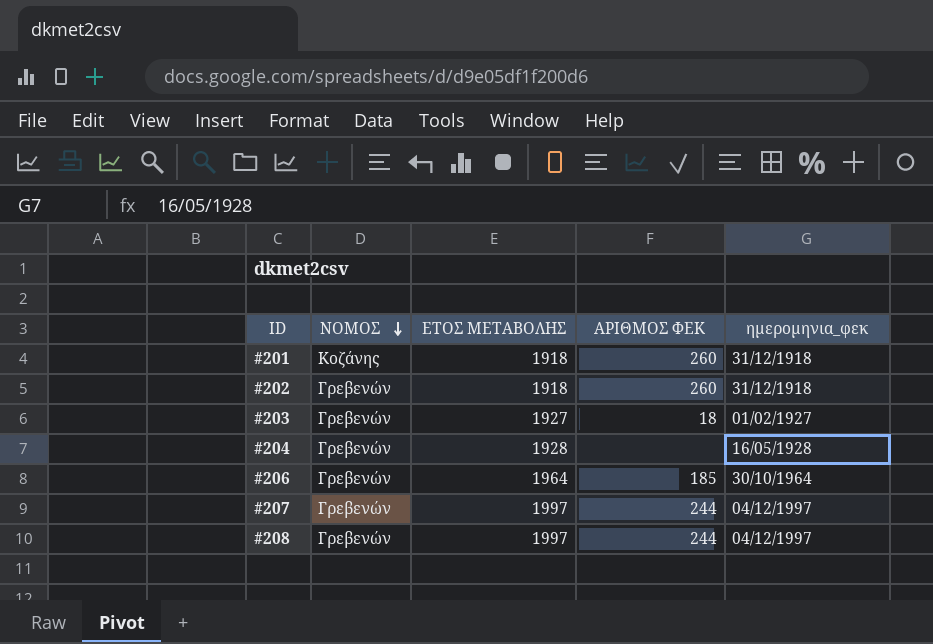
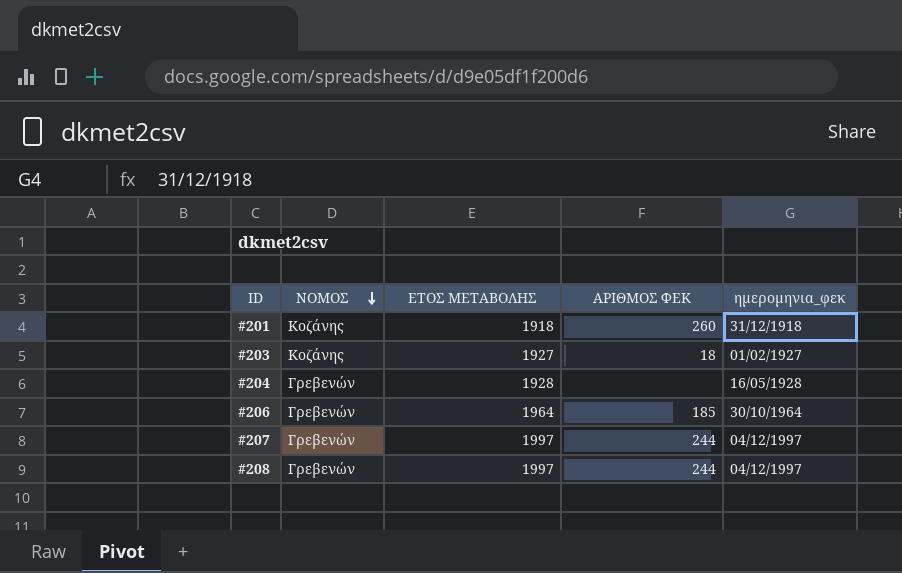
row #202: Γρεβενών | 1918 | 260 | 31/12/1918 -> none
#203 | ΝΟΜΟΣ: Γρεβενών -> Κοζάνης

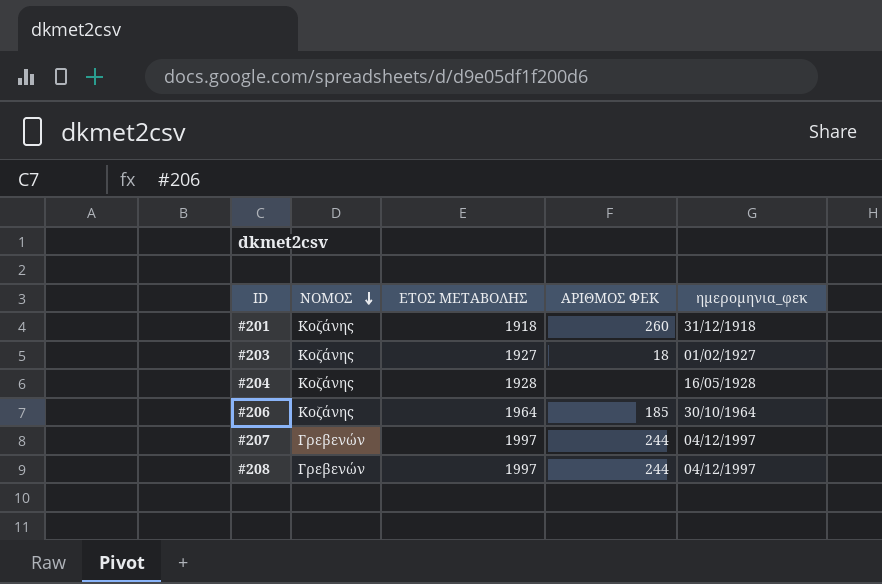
#204 | ΝΟΜΟΣ: Γρεβενών -> Κοζάνης
#206 | ΝΟΜΟΣ: Γρεβενών -> Κοζάνης

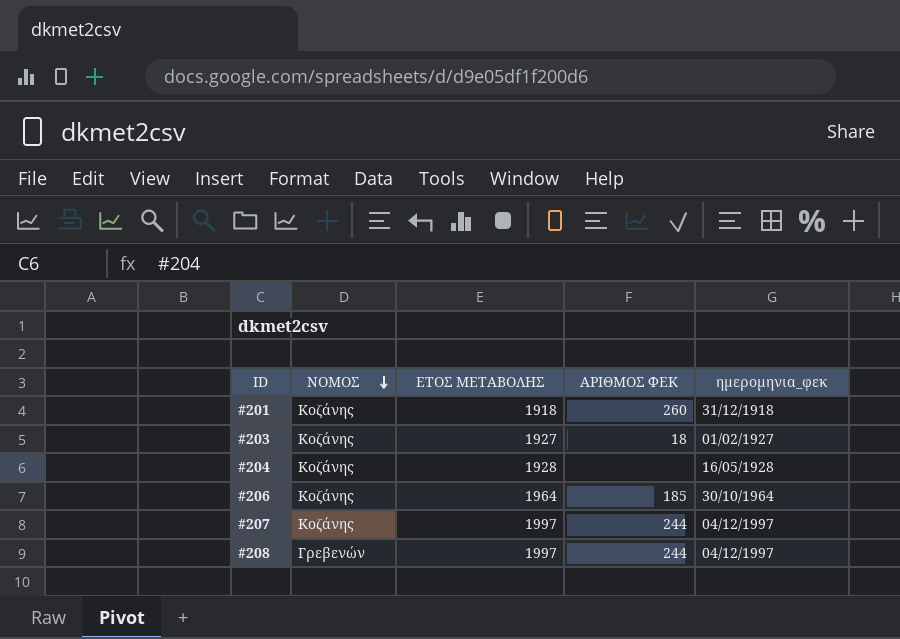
#207 | ΝΟΜΟΣ: Γρεβενών -> Κοζάνης

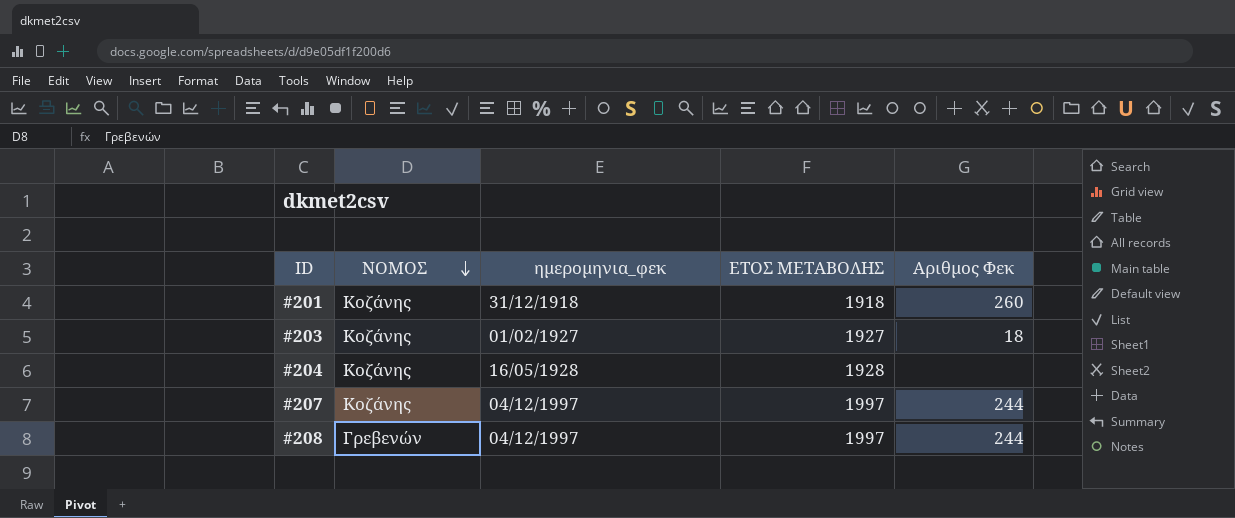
column ημερομηνια_φεκ | position: 5 -> 3
column name: ΑΡΙΘΜΟΣ ΦΕΚ -> Αριθμος Φεκ
row #206: Κοζάνης | 1964 | 185 | 30/10/1964 -> none

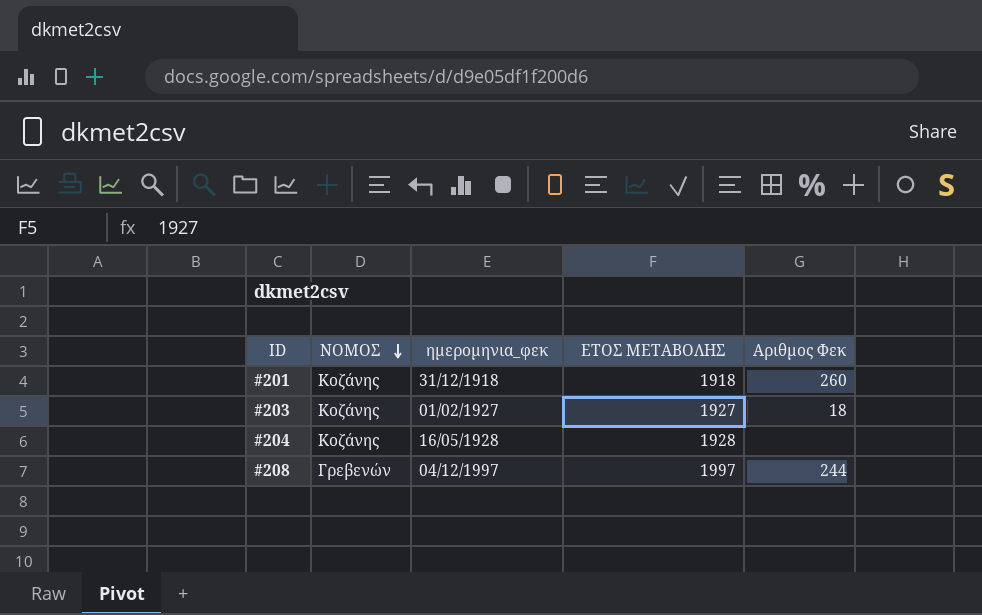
row #207: Κοζάνης | 04/12/1997 | 1997 | 244 -> none

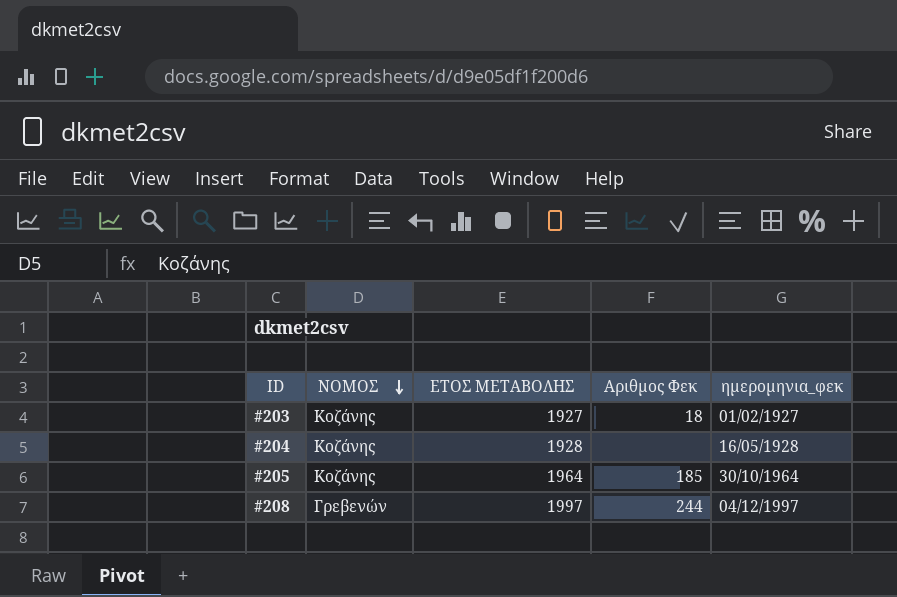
column ημερομηνια_φεκ | position: 3 -> 5
row #201: Κοζάνης | 31/12/1918 | 1918 | 260 -> none
row #205: none -> Κοζάνης | 1964 | 185 | 30/10/1964

